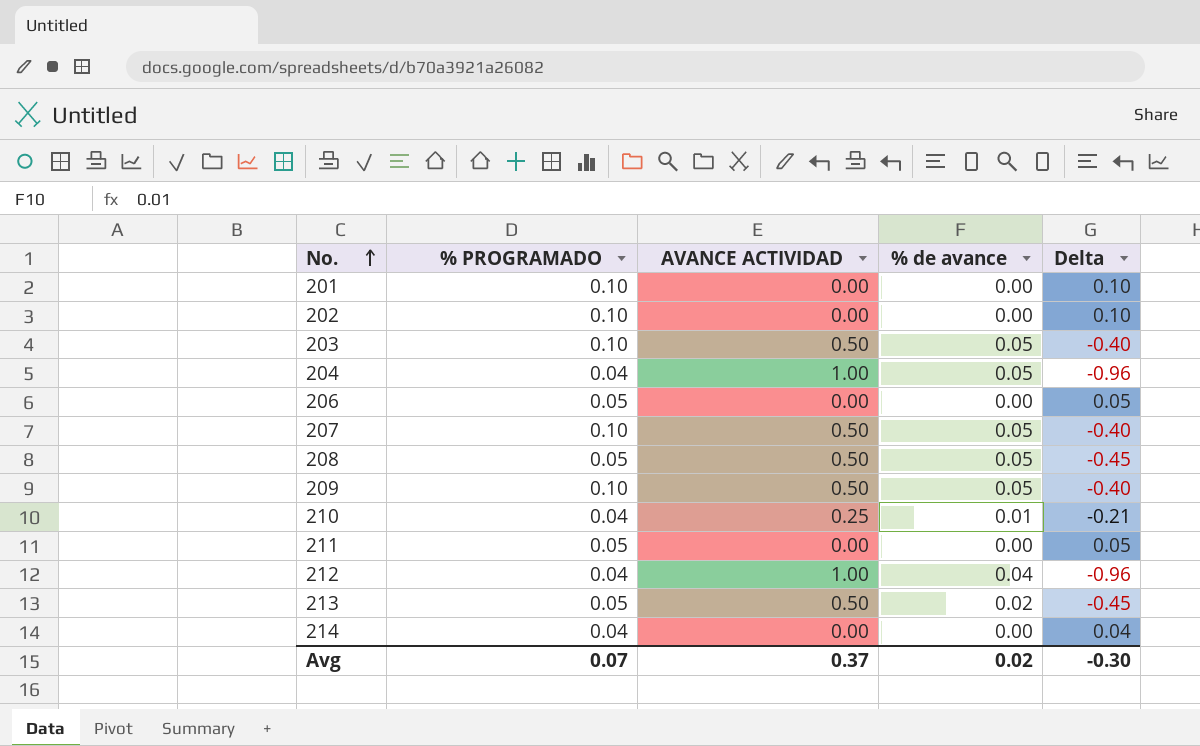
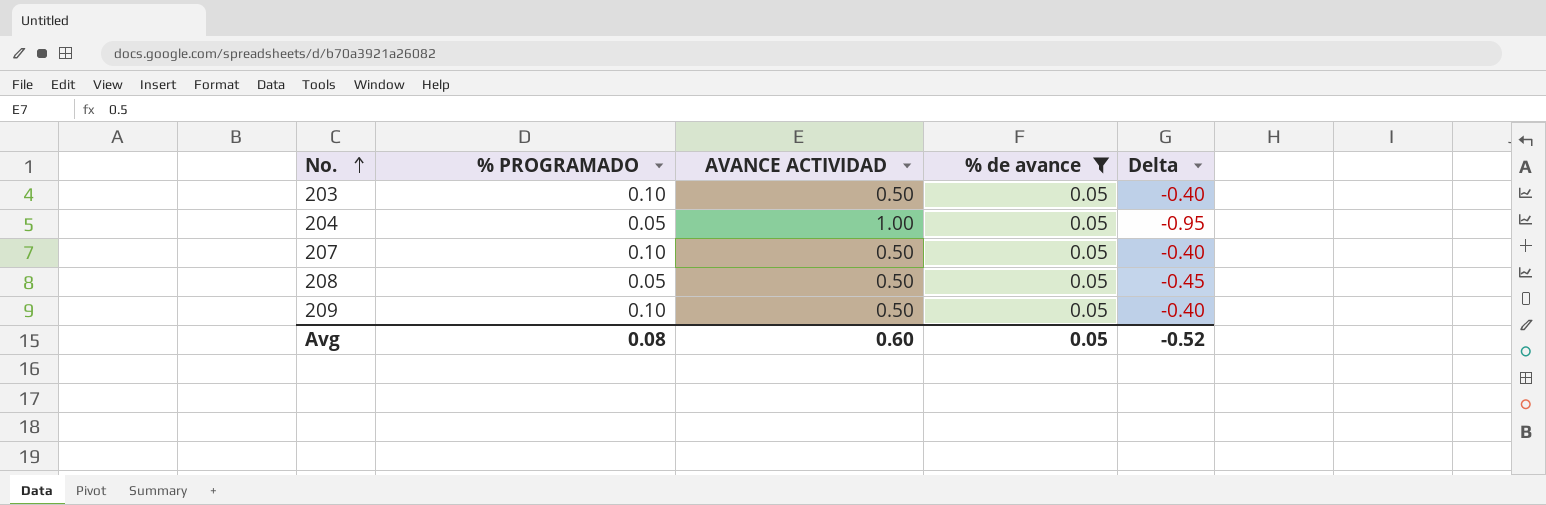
filter: none -> % de avance = 0.05
204 | % PROGRAMADO: 0.04 -> 0.05
204 | Delta: -0.96 -> -0.95
Avg | % PROGRAMADO: 0.07 -> 0.08
Avg | AVANCE ACTIVIDAD: 0.37 -> 0.60
Avg | % de avance: 0.02 -> 0.05
Avg | Delta: -0.30 -> -0.52

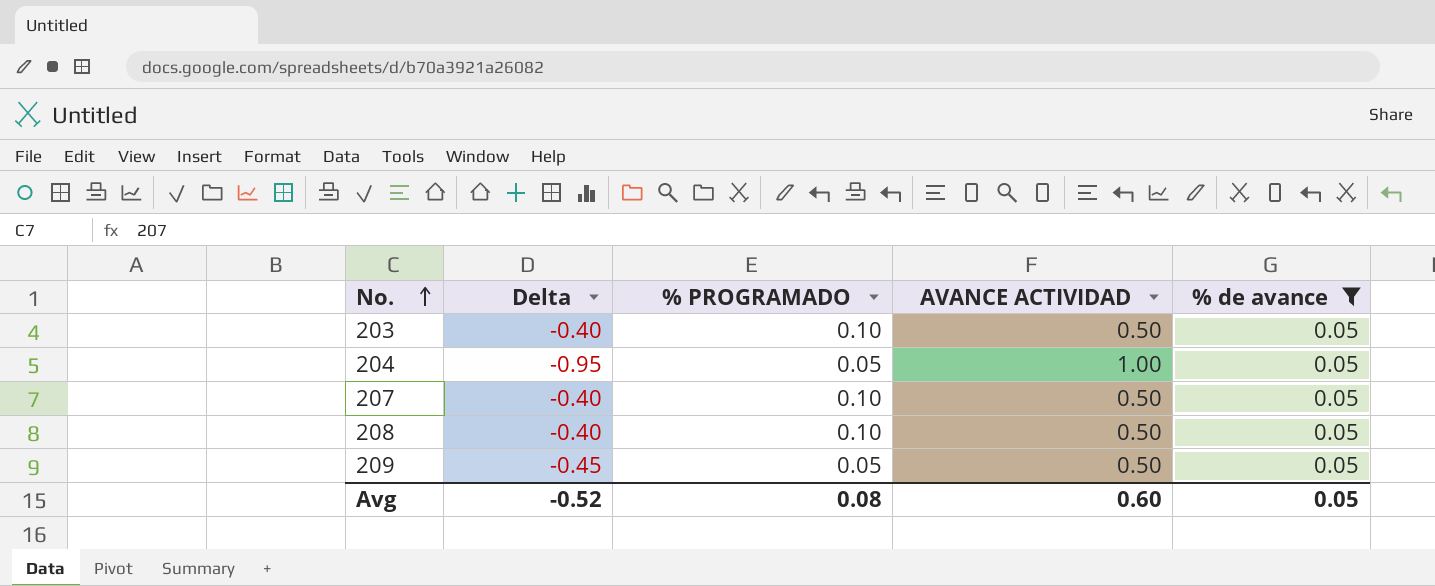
column Delta | position: 5 -> 2
208 | Delta: -0.45 -> -0.40
208 | % PROGRAMADO: 0.05 -> 0.10
209 | Delta: -0.40 -> -0.45
209 | % PROGRAMADO: 0.10 -> 0.05

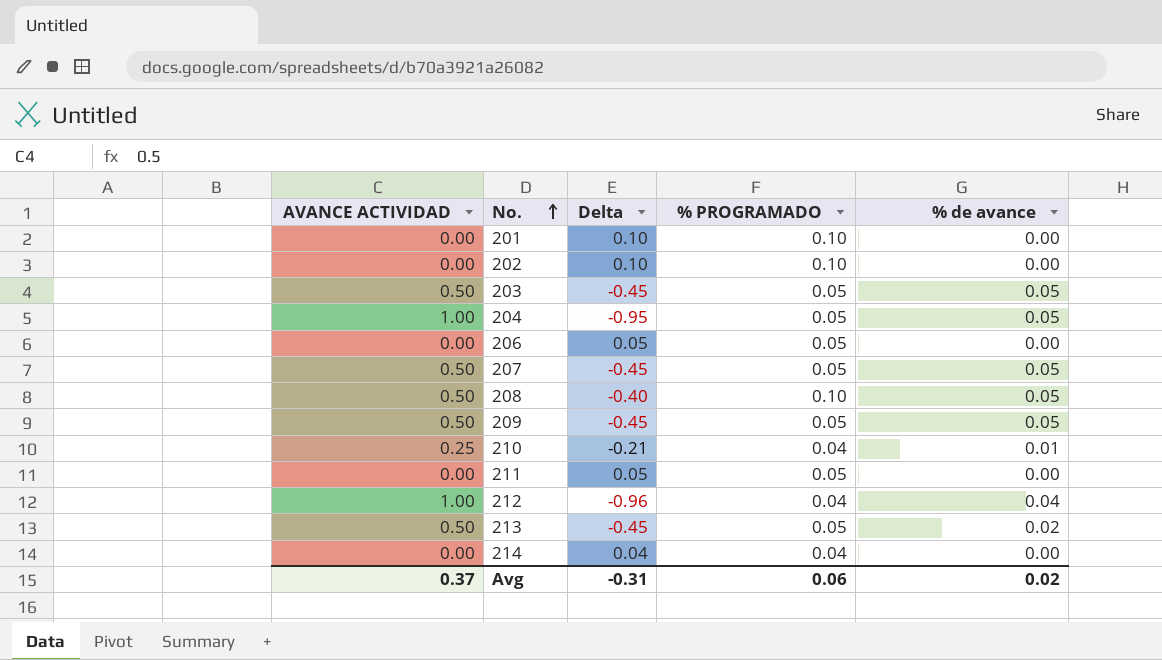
filter: % de avance = 0.05 -> none
column AVANCE ACTIVIDAD | position: 4 -> 1
203 | Delta: -0.40 -> -0.45
203 | % PROGRAMADO: 0.10 -> 0.05
207 | Delta: -0.40 -> -0.45
207 | % PROGRAMADO: 0.10 -> 0.05
Avg | AVANCE ACTIVIDAD: 0.60 -> 0.37
Avg | Delta: -0.52 -> -0.31
Avg | % PROGRAMADO: 0.08 -> 0.06
Avg | % de avance: 0.05 -> 0.02

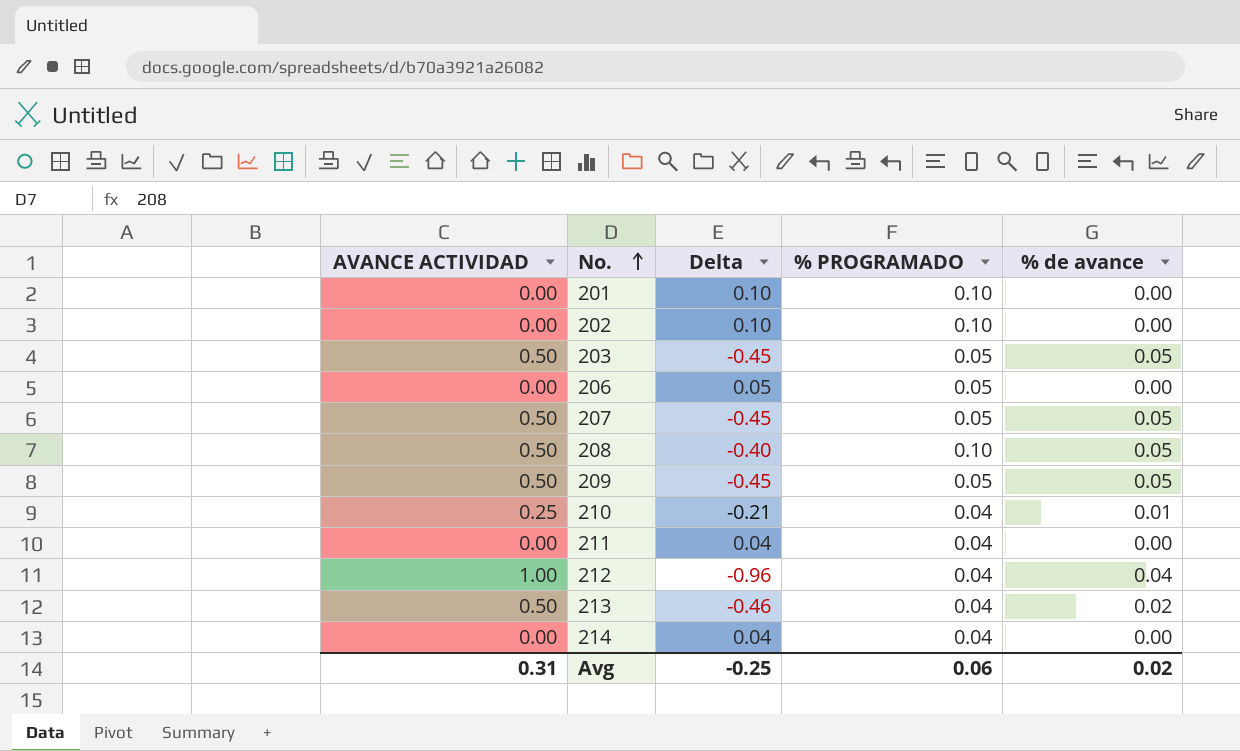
row 204: 1.00 | -0.95 | 0.05 | 0.05 -> none
211 | Delta: 0.05 -> 0.04
211 | % PROGRAMADO: 0.05 -> 0.04
213 | Delta: -0.45 -> -0.46
213 | % PROGRAMADO: 0.05 -> 0.04
Avg | AVANCE ACTIVIDAD: 0.37 -> 0.31
Avg | Delta: -0.31 -> -0.25

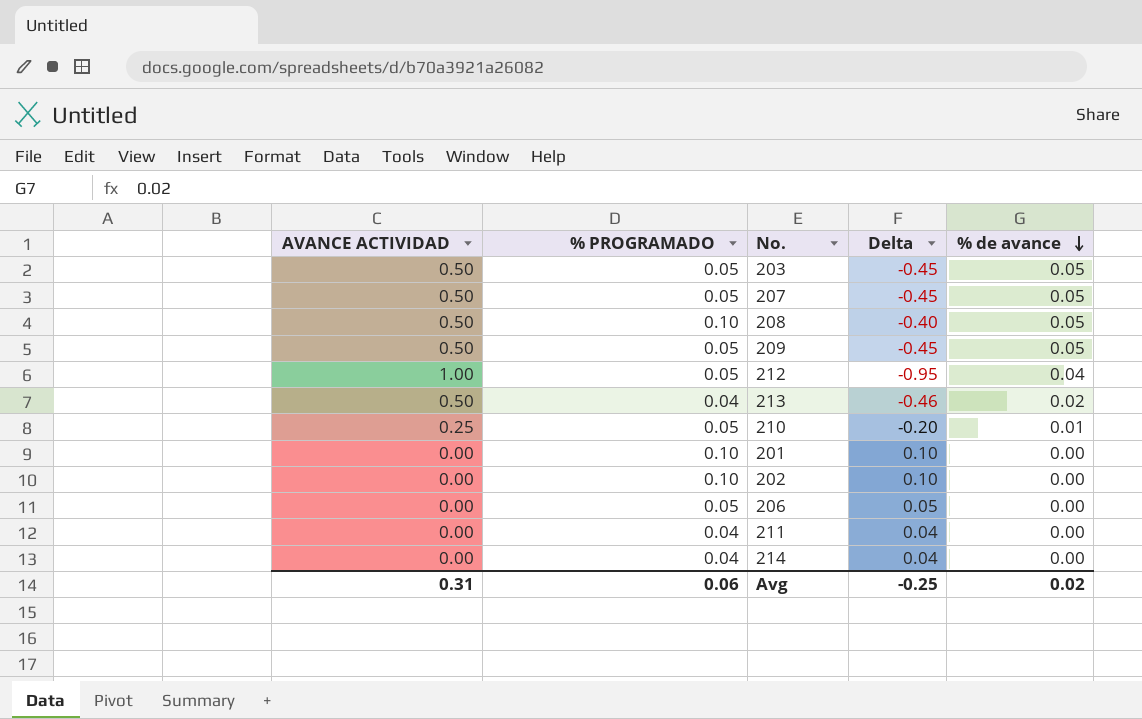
row order: No. ascending -> % de avance descending
column % PROGRAMADO | position: 4 -> 2
212 | % PROGRAMADO: 0.04 -> 0.05
212 | Delta: -0.96 -> -0.95
210 | % PROGRAMADO: 0.04 -> 0.05
210 | Delta: -0.21 -> -0.20

